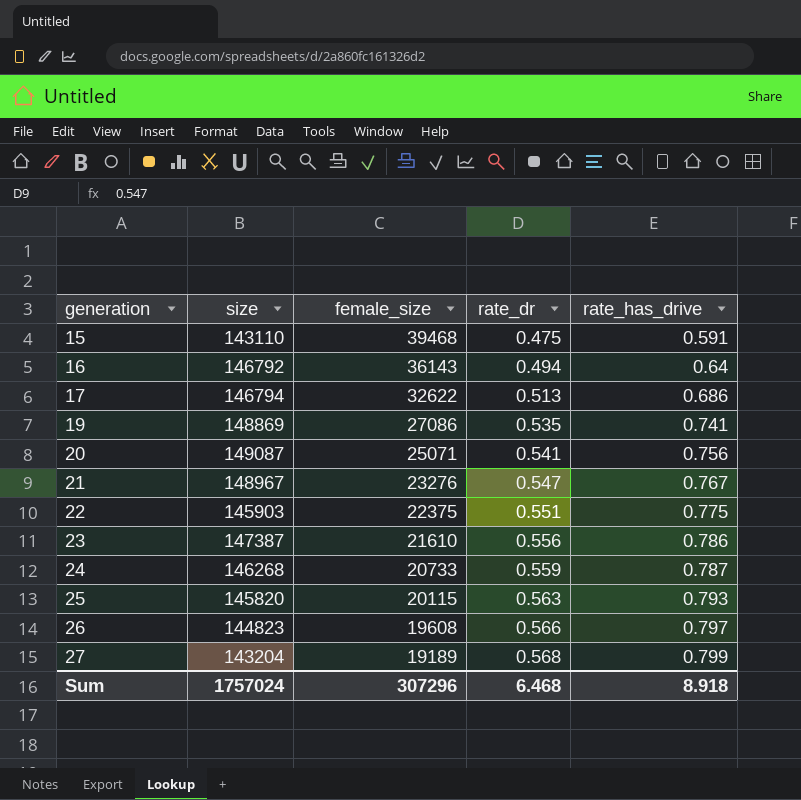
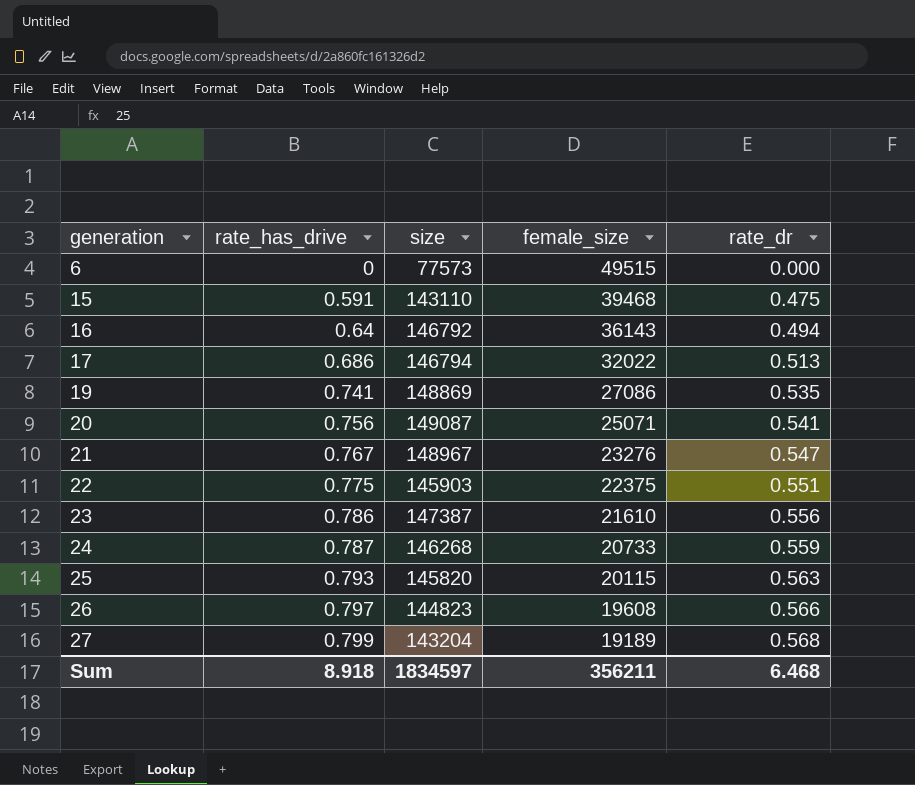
column rate_has_drive | position: 5 -> 2
row 6: none -> 0 | 77573 | 49515 | 0.000
17 | female_size: 32622 -> 32022
Sum | size: 1757024 -> 1834597
Sum | female_size: 307296 -> 356211

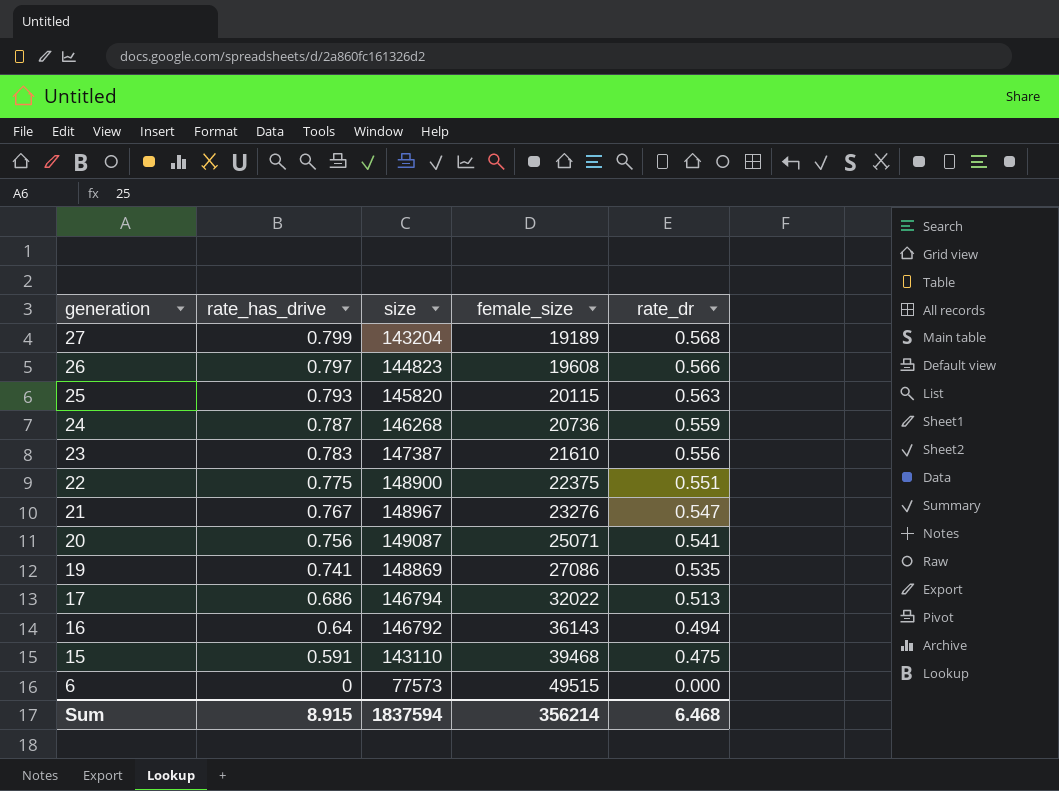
row order: generation ascending -> generation descending
24 | female_size: 20733 -> 20736
23 | rate_has_drive: 0.786 -> 0.783
22 | size: 145903 -> 148900
Sum | rate_has_drive: 8.918 -> 8.915
Sum | size: 1834597 -> 1837594
Sum | female_size: 356211 -> 356214

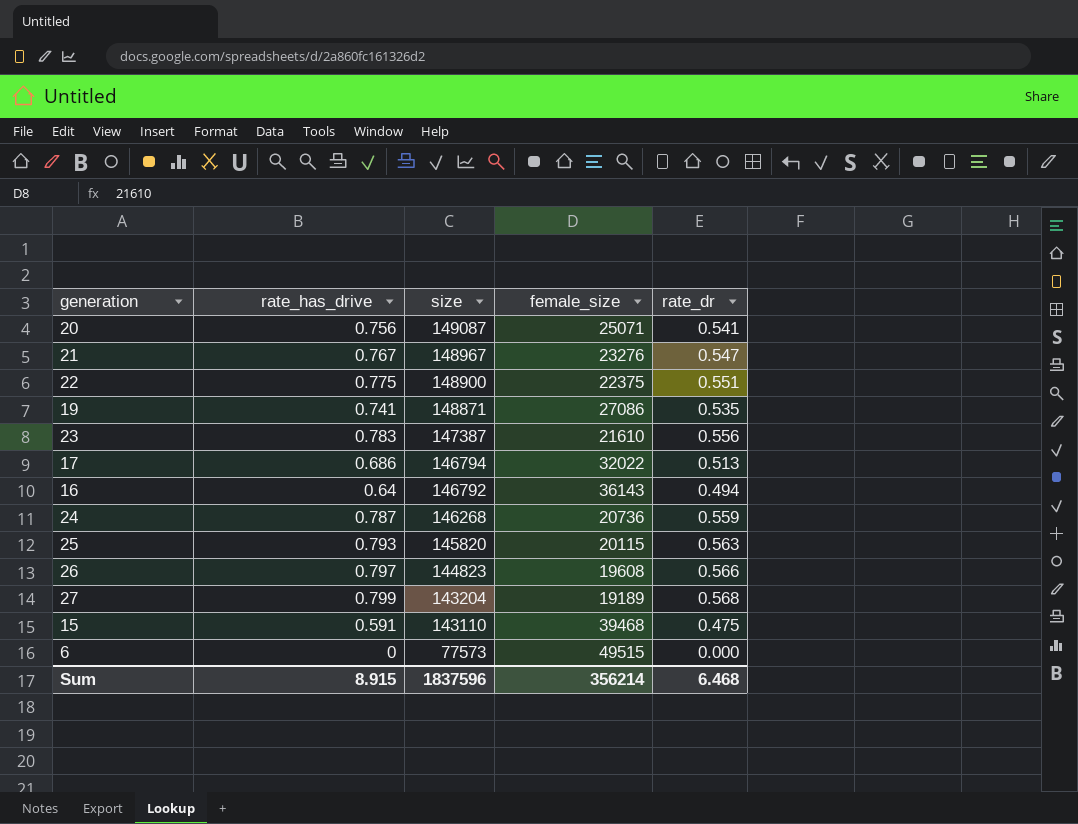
row order: generation descending -> size descending
19 | size: 148869 -> 148871
Sum | size: 1837594 -> 1837596

